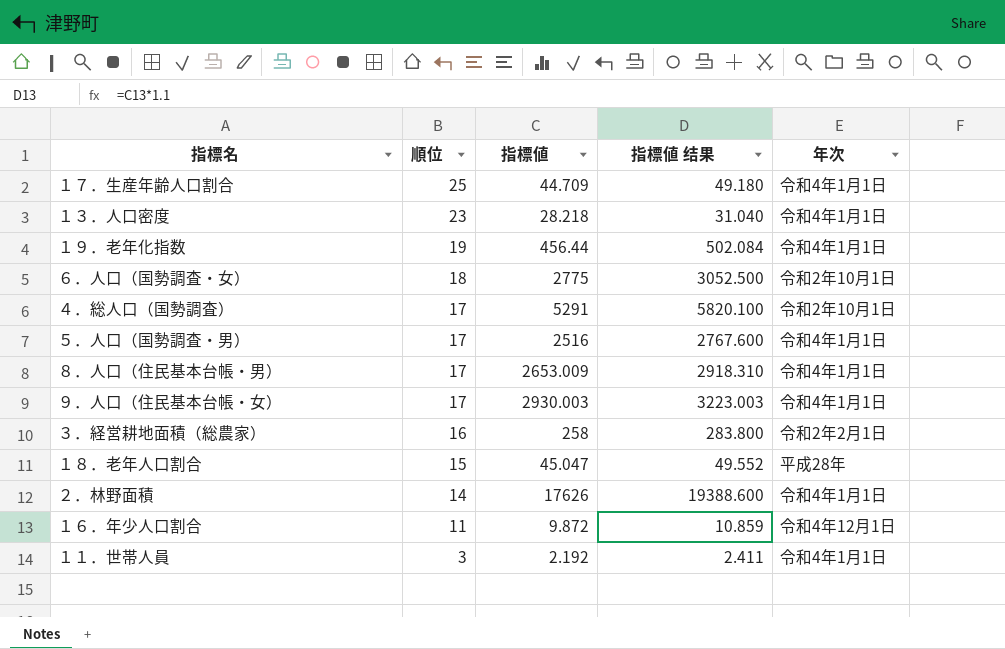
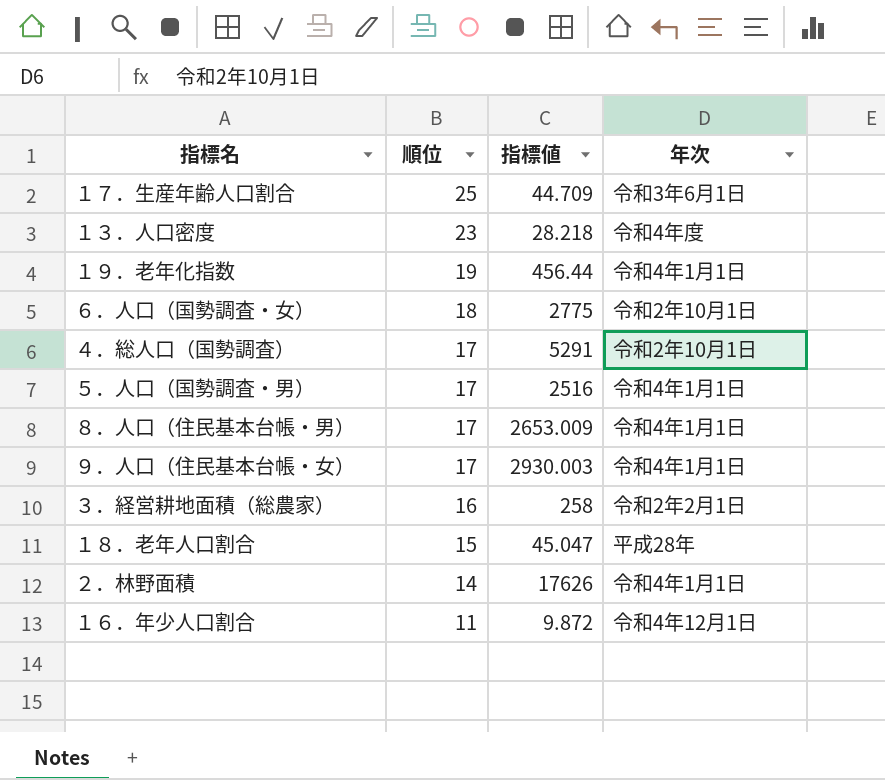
column 指標値 结果 | formula: [指標値] * 1.1 -> none
row １１．世帯人員: 3 | 2.192 | 2.411 | 令和4年1月1日 -> none
１７．生産年齢人口割合 | 年次: 令和4年1月1日 -> 令和3年6月1日
１３．人口密度 | 年次: 令和4年1月1日 -> 令和4年度

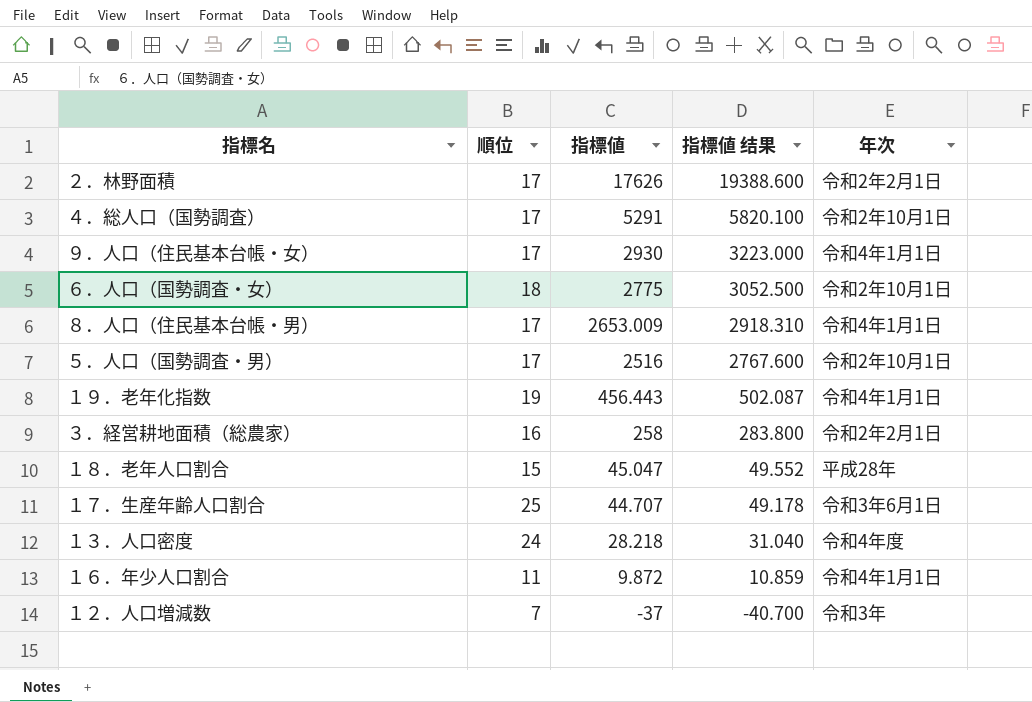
row order: 順位 descending -> 指標値 descending
column 指標値 结果 | formula: none -> [指標値] * 1.1
２．林野面積 | 順位: 14 -> 17
２．林野面積 | 年次: 令和4年1月1日 -> 令和2年2月1日
９．人口（住民基本台帳・女） | 指標値: 2930.003 -> 2930
５．人口（国勢調査・男） | 年次: 令和4年1月1日 -> 令和2年10月1日
１９．老年化指数 | 指標値: 456.44 -> 456.443
１７．生産年齢人口割合 | 指標値: 44.709 -> 44.707
１３．人口密度 | 順位: 23 -> 24
１６．年少人口割合 | 年次: 令和4年12月1日 -> 令和4年1月1日
row １２．人口増減数: none -> 7 | -37 | -40.700 | 令和3年

